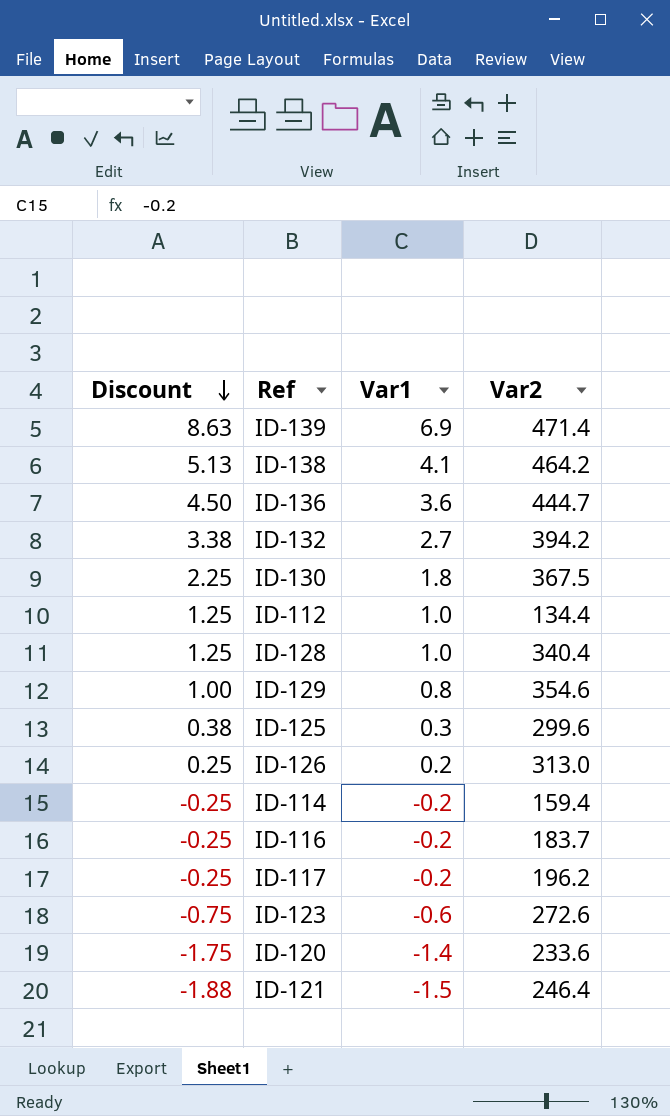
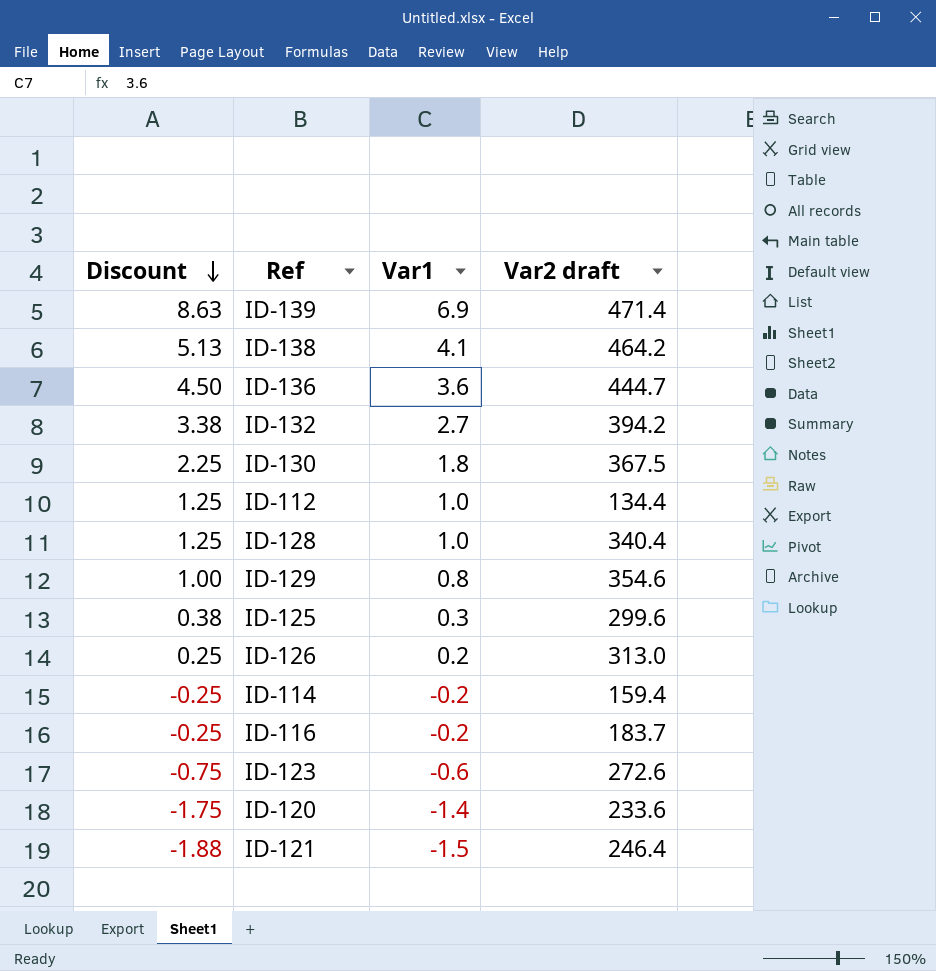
column name: Var2 -> Var2 draft
row ID-117: -0.25 | -0.2 | 196.2 -> none

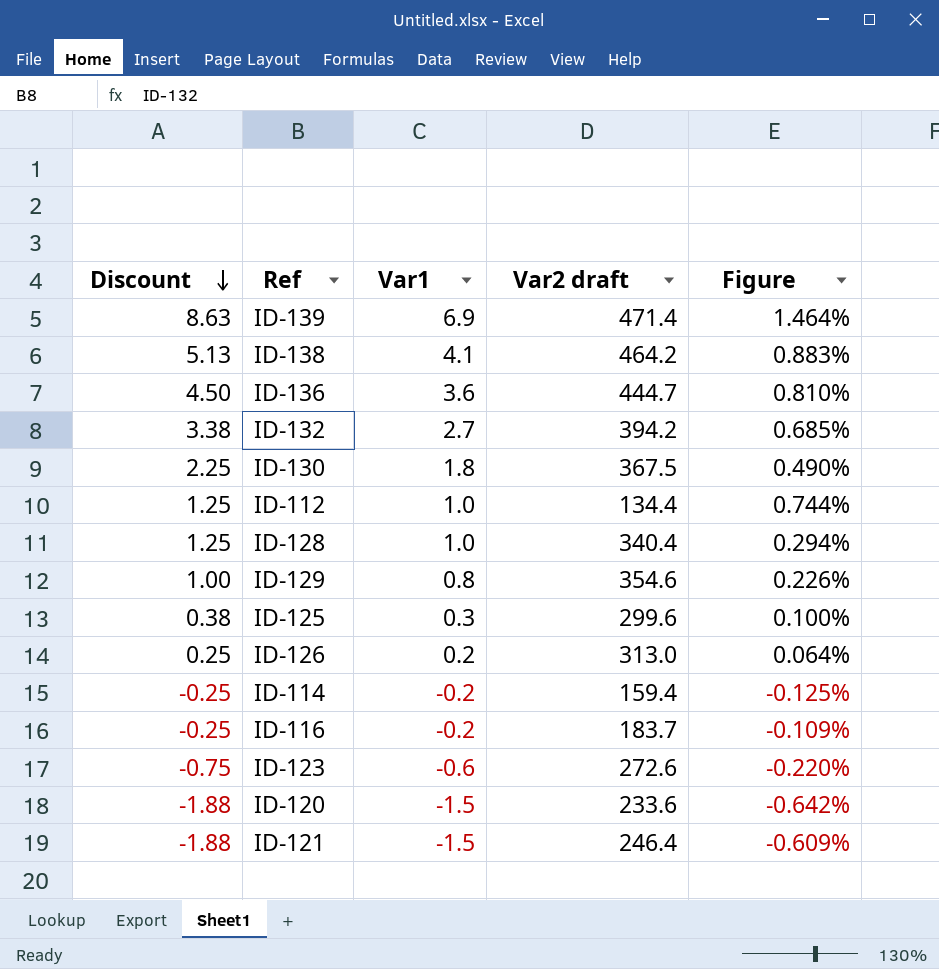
column Figure | formula: none -> [Var1] / [Var2 draft]
ID-120 | Discount: -1.75 -> -1.88
ID-120 | Var1: -1.4 -> -1.5

